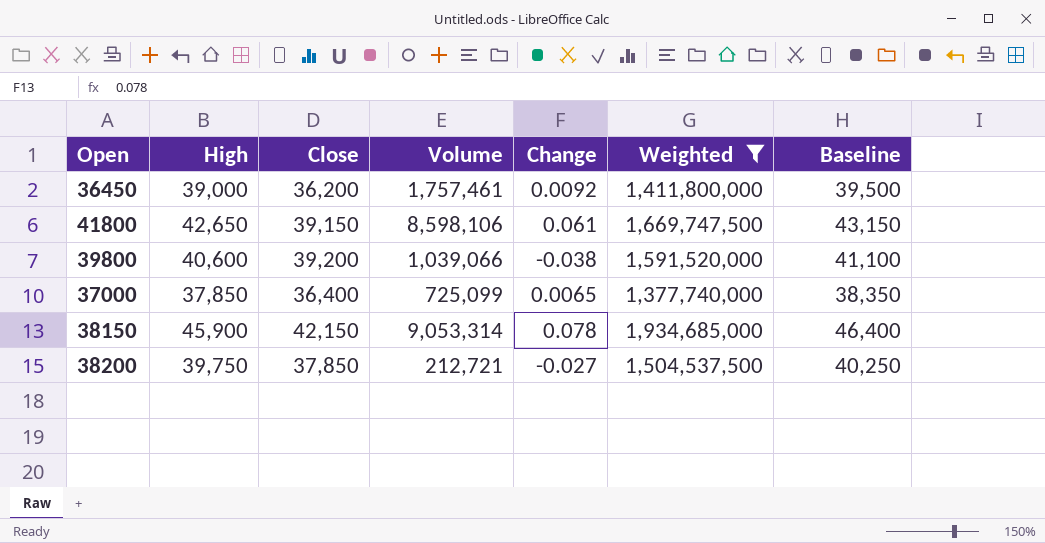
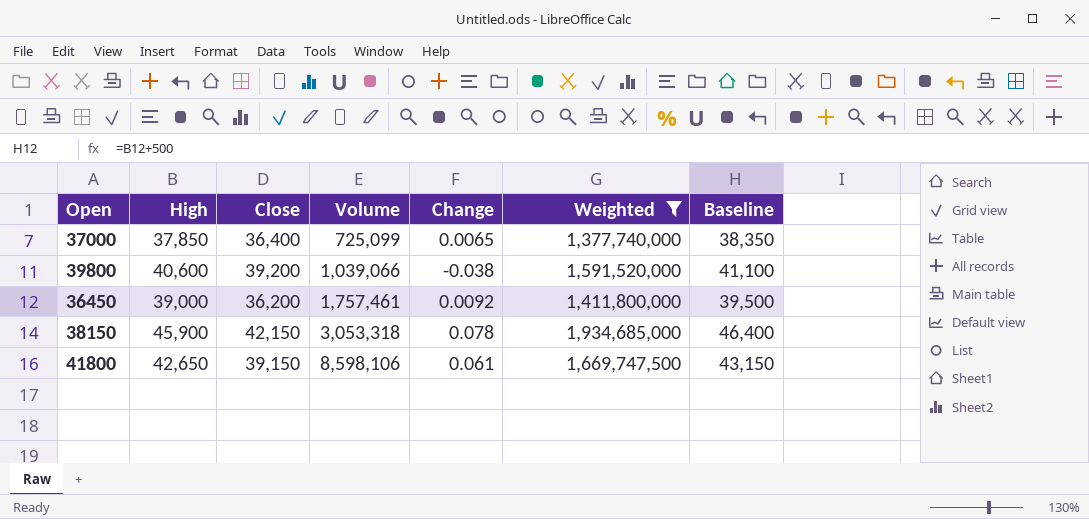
row order: none -> Volume ascending
row 38200: 39,750 | 37,850 | 212,721 | -0.027 | 1,504,537,500 | 40,250 -> none
38150 | Volume: 9,053,314 -> 3,053,318

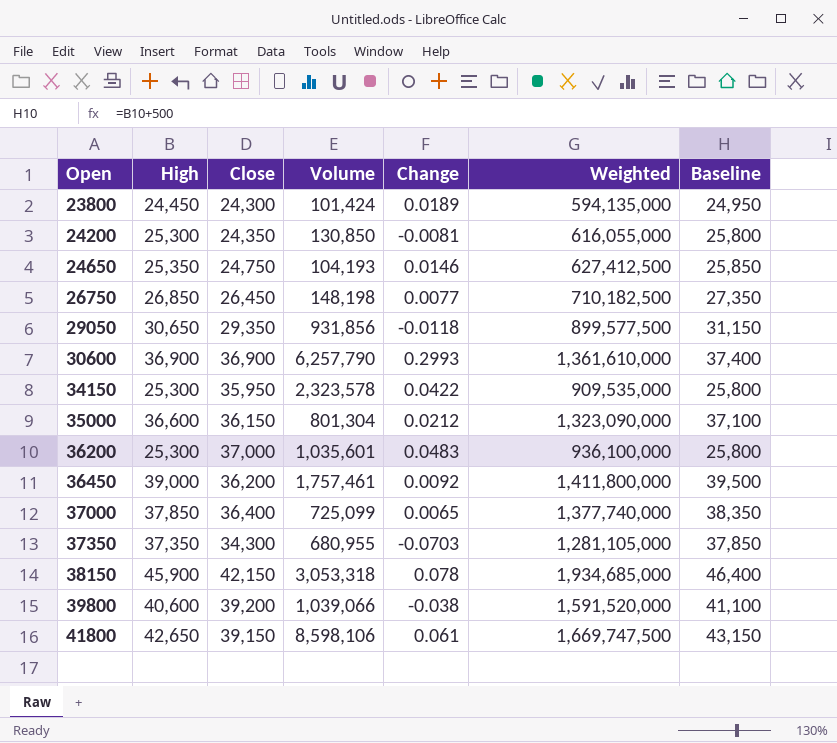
filter: Weighted >= 1,377,740,000 -> none
row order: Volume ascending -> Open ascending

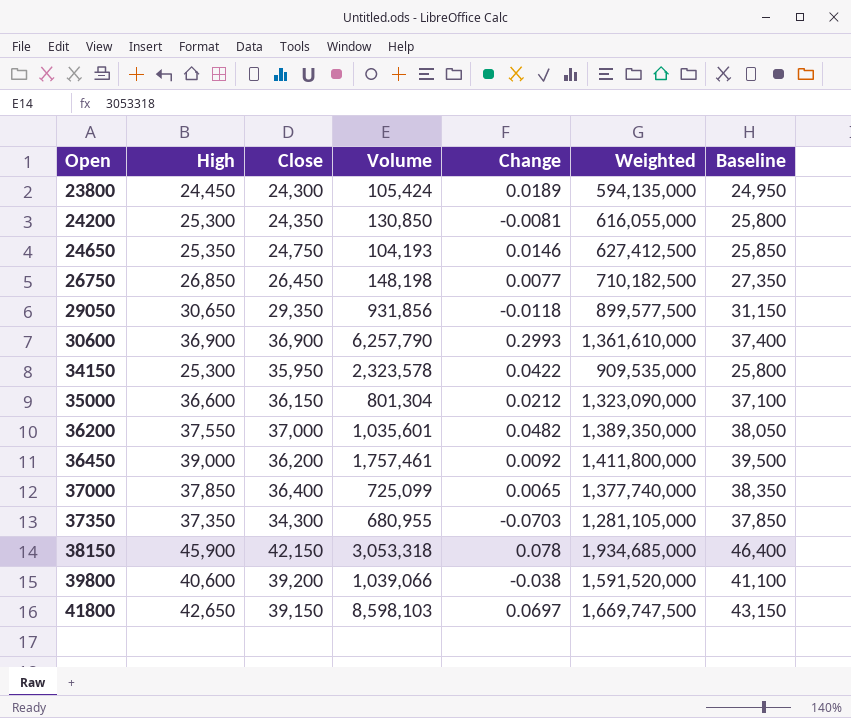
23800 | Volume: 101,424 -> 105,424
36200 | High: 25,300 -> 37,550
36200 | Change: 0.0483 -> 0.0482
36200 | Weighted: 936,100,000 -> 1,389,350,000
36200 | Baseline: 25,800 -> 38,050
41800 | Volume: 8,598,106 -> 8,598,103
41800 | Change: 0.061 -> 0.0697

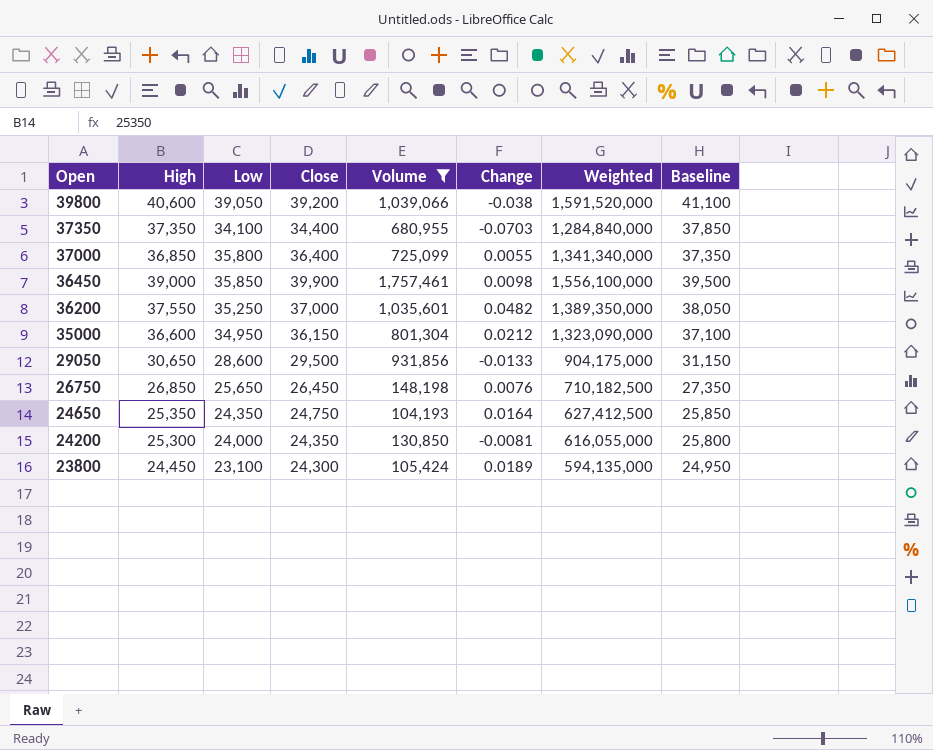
filter: none -> Volume <= 1,757,461
row order: Open ascending -> Open descending
column Low | position: none -> 3
37350 | Close: 34,300 -> 34,400
37350 | Weighted: 1,281,105,000 -> 1,284,840,000
37000 | High: 37,850 -> 36,850
37000 | Change: 0.0065 -> 0.0055
37000 | Weighted: 1,377,740,000 -> 1,341,340,000
37000 | Baseline: 38,350 -> 37,350
36450 | Close: 36,200 -> 39,900
36450 | Change: 0.0092 -> 0.0098
36450 | Weighted: 1,411,800,000 -> 1,556,100,000
29050 | Close: 29,350 -> 29,500
29050 | Change: -0.0118 -> -0.0133
29050 | Weighted: 899,577,500 -> 904,175,000
26750 | Change: 0.0077 -> 0.0076
24650 | Change: 0.0146 -> 0.0164

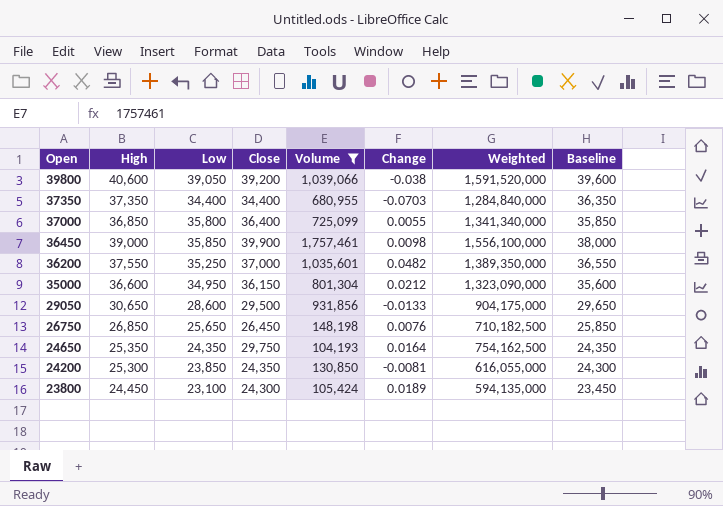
column Baseline | formula: [High] + 500 -> [High] - 1000
37350 | Low: 34,100 -> 34,400
24650 | Close: 24,750 -> 29,750
24650 | Weighted: 627,412,500 -> 754,162,500
24200 | Low: 24,000 -> 23,850

